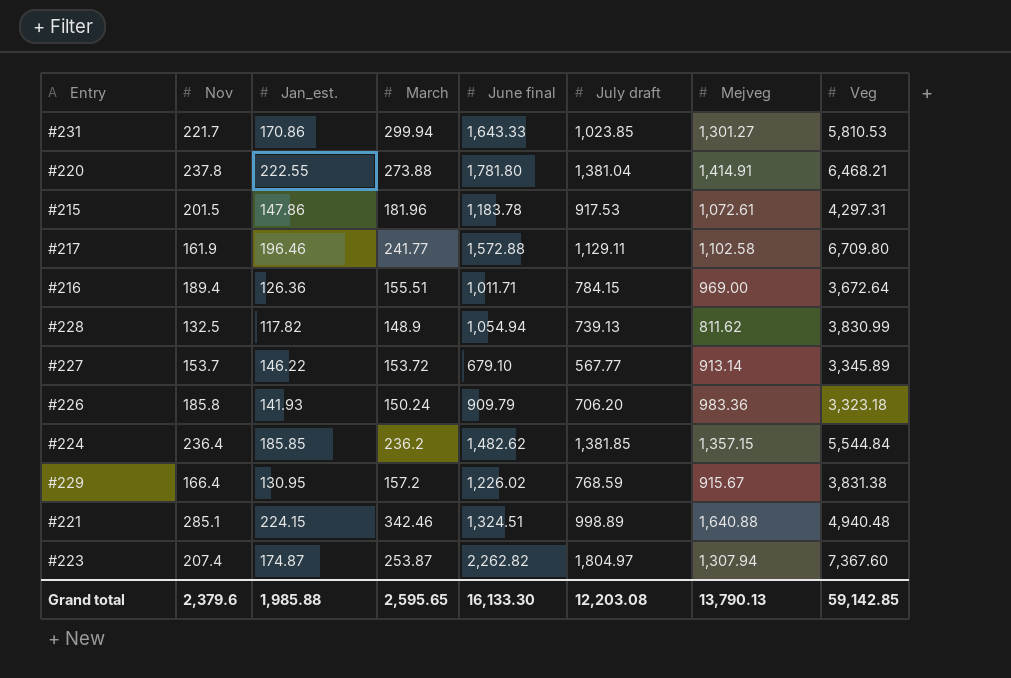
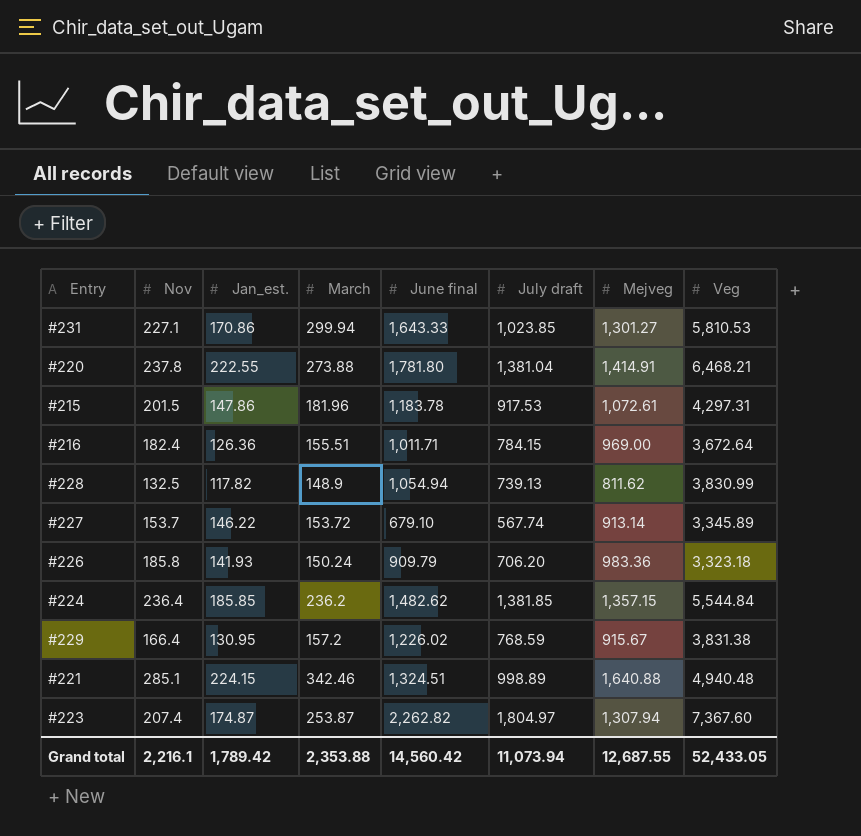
row #217: 161.9 | 196.46 | 241.77 | 1,572.88 | 1,129.11 | 1,102.58 | 6,709.80 -> none
#231 | Nov: 221.7 -> 227.1
#216 | Nov: 189.4 -> 182.4
#227 | July draft: 567.77 -> 567.74
Grand total | Nov: 2,379.6 -> 2,216.1
Grand total | Jan_est.: 1,985.88 -> 1,789.42
Grand total | March: 2,595.65 -> 2,353.88
Grand total | June final: 16,133.30 -> 14,560.42
Grand total | July draft: 12,203.08 -> 11,073.94
Grand total | Mejveg: 13,790.13 -> 12,687.55
Grand total | Veg: 59,142.85 -> 52,433.05

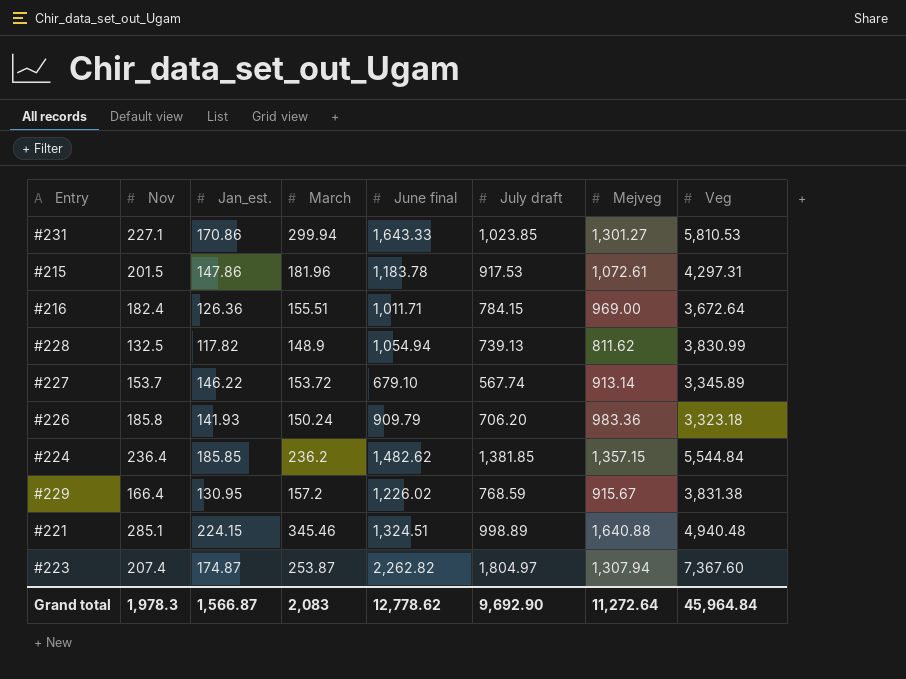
row #220: 237.8 | 222.55 | 273.88 | 1,781.80 | 1,381.04 | 1,414.91 | 6,468.21 -> none
#221 | March: 342.46 -> 345.46
Grand total | Nov: 2,216.1 -> 1,978.3
Grand total | Jan_est.: 1,789.42 -> 1,566.87
Grand total | March: 2,353.88 -> 2,083
Grand total | June final: 14,560.42 -> 12,778.62
Grand total | July draft: 11,073.94 -> 9,692.90
Grand total | Mejveg: 12,687.55 -> 11,272.64
Grand total | Veg: 52,433.05 -> 45,964.84

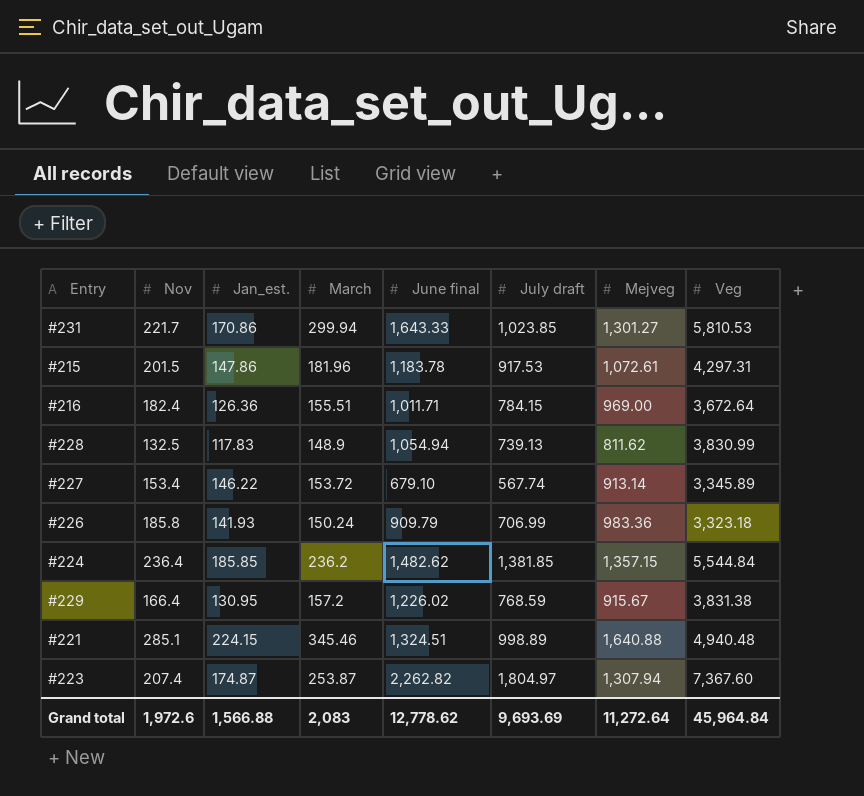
#231 | Nov: 227.1 -> 221.7
#228 | Jan_est.: 117.82 -> 117.83
#227 | Nov: 153.7 -> 153.4
#226 | July draft: 706.20 -> 706.99
Grand total | Nov: 1,978.3 -> 1,972.6
Grand total | Jan_est.: 1,566.87 -> 1,566.88
Grand total | July draft: 9,692.90 -> 9,693.69

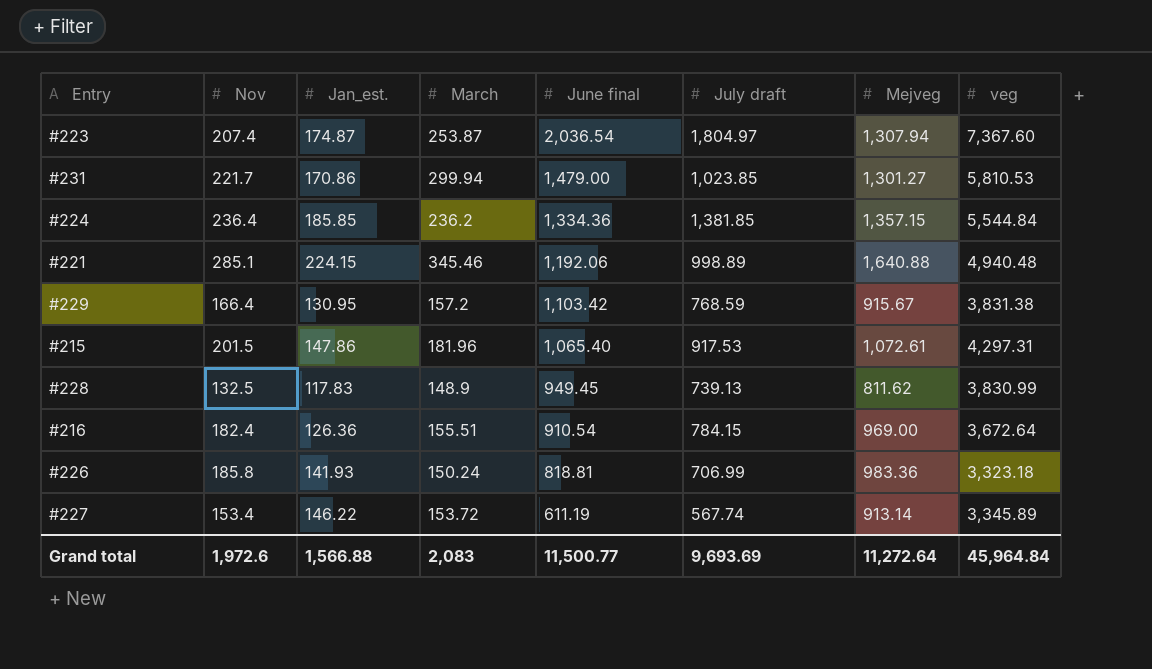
row order: none -> June final descending
column name: Veg -> veg
#223 | June final: 2,262.82 -> 2,036.54
#231 | June final: 1,643.33 -> 1,479.00
#224 | June final: 1,482.62 -> 1,334.36
#221 | June final: 1,324.51 -> 1,192.06
#229 | June final: 1,226.02 -> 1,103.42
#215 | June final: 1,183.78 -> 1,065.40
#228 | June final: 1,054.94 -> 949.45
#216 | June final: 1,011.71 -> 910.54
#226 | June final: 909.79 -> 818.81
#227 | June final: 679.10 -> 611.19
Grand total | June final: 12,778.62 -> 11,500.77

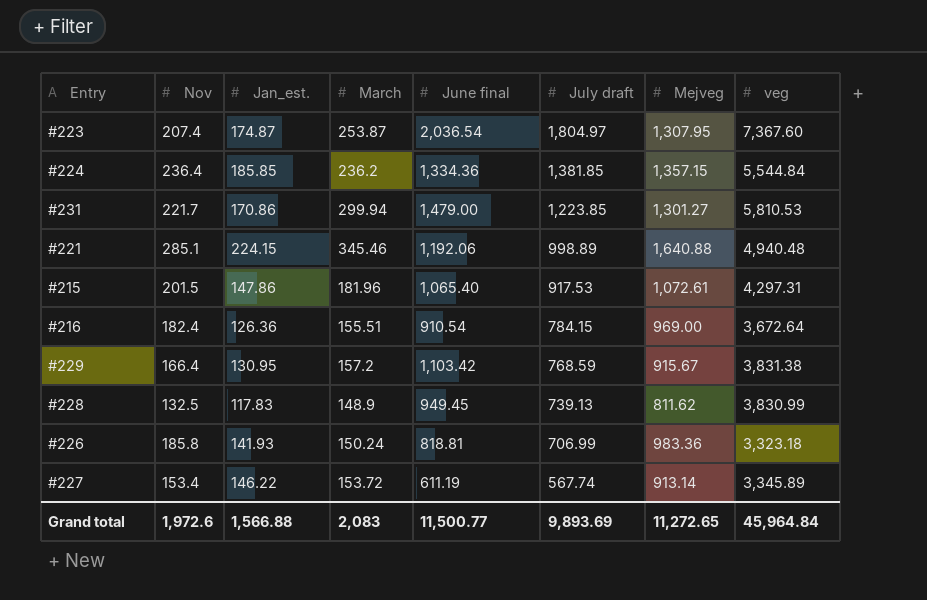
row order: June final descending -> July draft descending
#223 | Mejveg: 1,307.94 -> 1,307.95
#231 | July draft: 1,023.85 -> 1,223.85
Grand total | July draft: 9,693.69 -> 9,893.69
Grand total | Mejveg: 11,272.64 -> 11,272.65

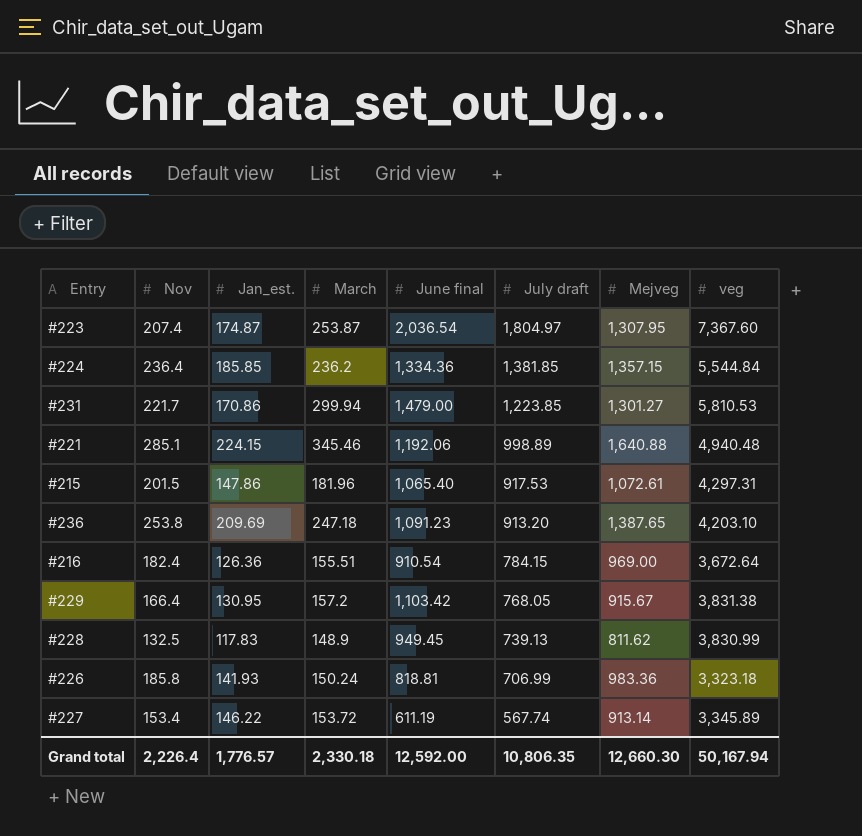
row #236: none -> 253.8 | 209.69 | 247.18 | 1,091.23 | 913.20 | 1,387.65 | 4,203.10
#229 | July draft: 768.59 -> 768.05
Grand total | Nov: 1,972.6 -> 2,226.4
Grand total | Jan_est.: 1,566.88 -> 1,776.57
Grand total | March: 2,083 -> 2,330.18
Grand total | June final: 11,500.77 -> 12,592.00
Grand total | July draft: 9,893.69 -> 10,806.35
Grand total | Mejveg: 11,272.65 -> 12,660.30
Grand total | veg: 45,964.84 -> 50,167.94

